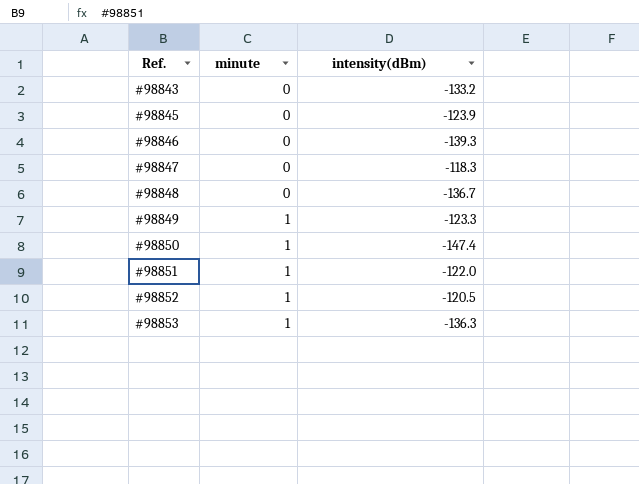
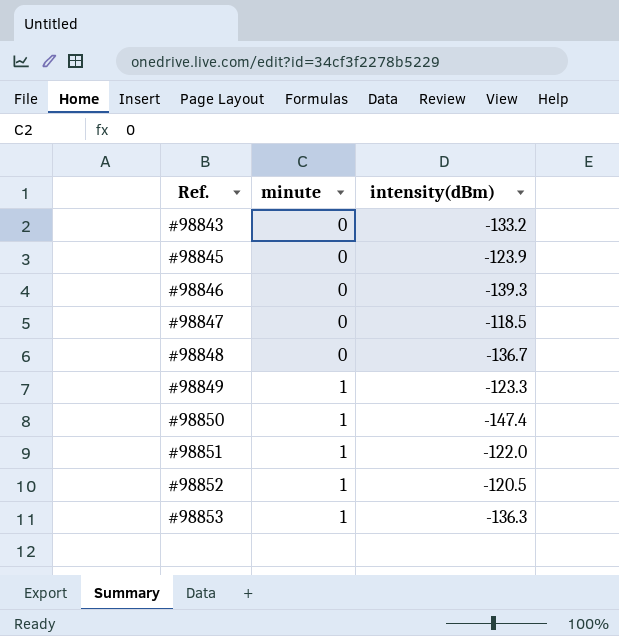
#98847 | intensity(dBm): -118.3 -> -118.5

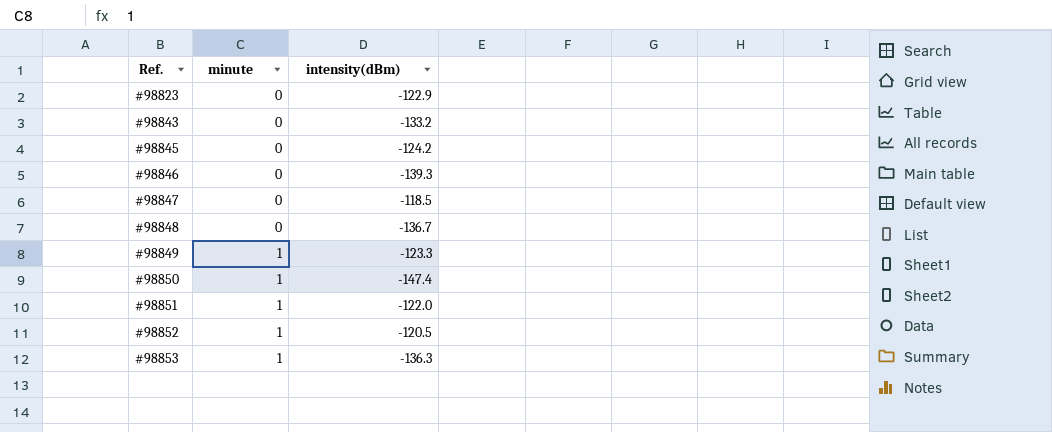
row #98823: none -> 0 | -122.9
#98845 | intensity(dBm): -123.9 -> -124.2

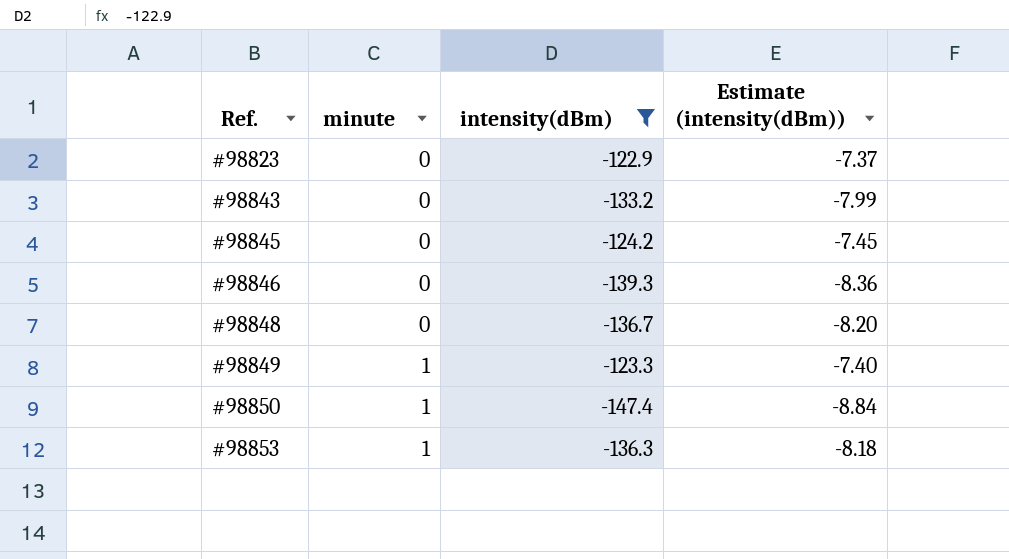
filter: none -> intensity(dBm) <= -122.9
column Estimate (intensity(dBm)) | formula: none -> [intensity(dBm)] * 0.06

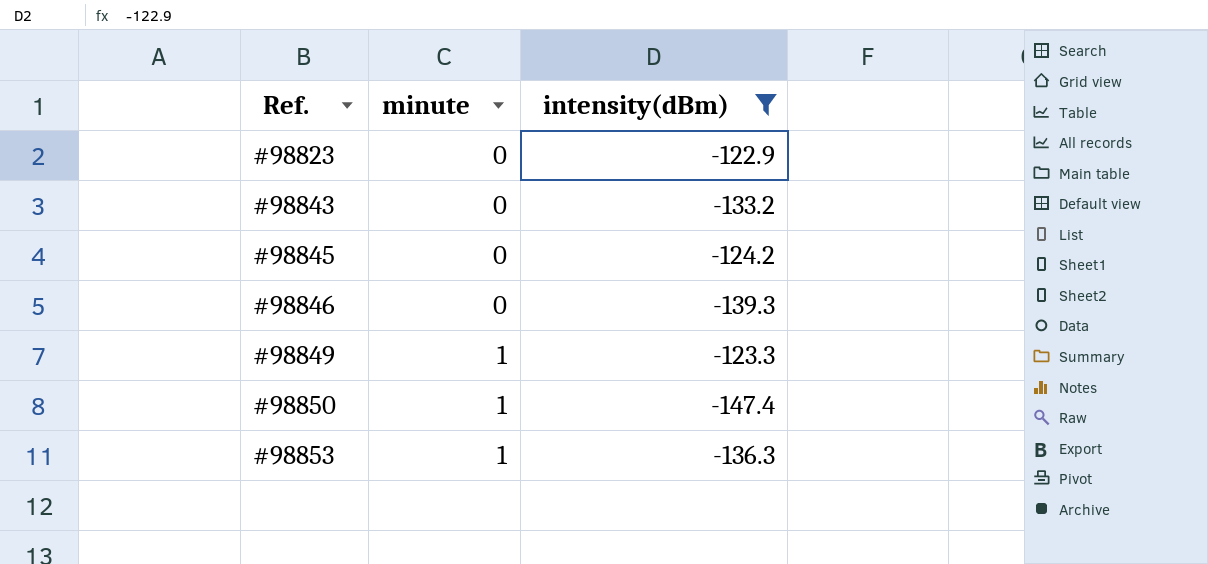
column Estimate (intensity(dBm)) | formula: [intensity(dBm)] * 0.06 -> none
row #98848: 0 | -136.7 | -8.20 -> none

